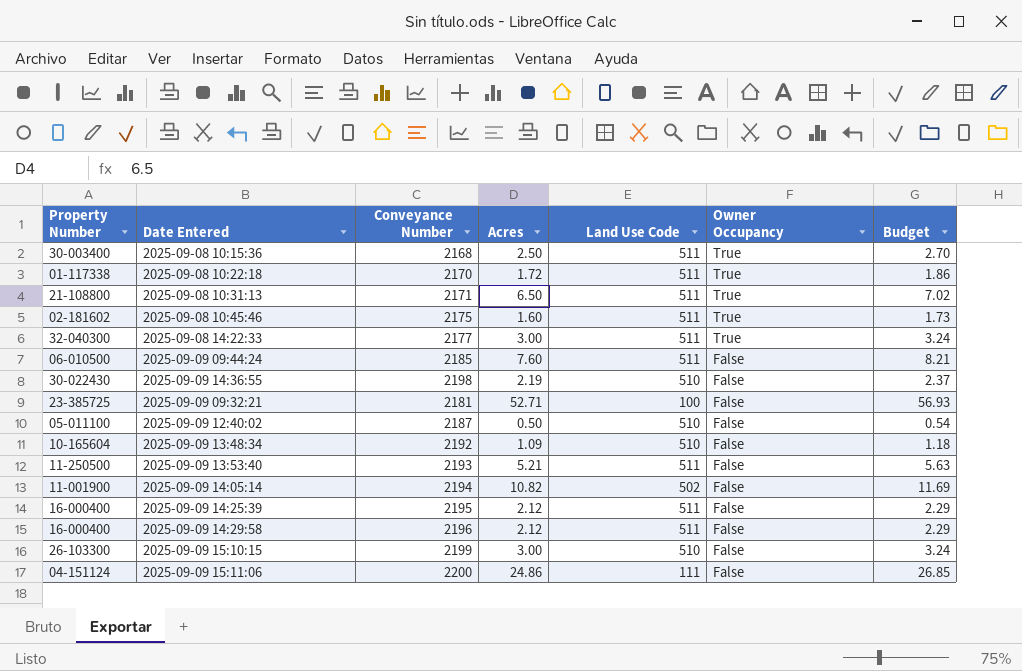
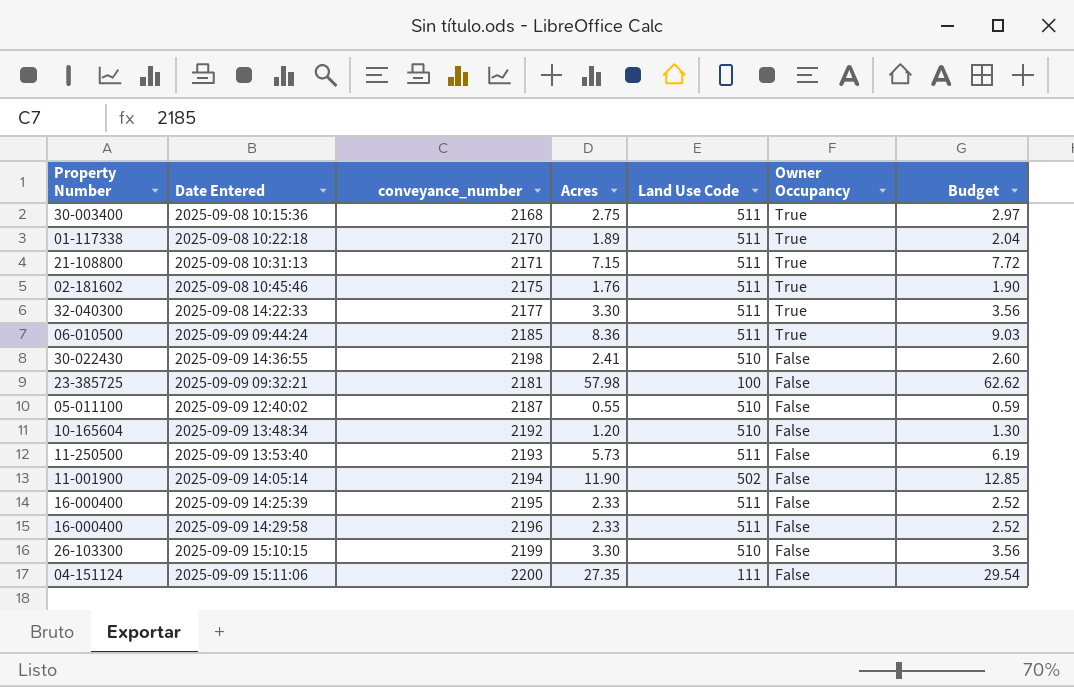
column name: Conveyance Number -> conveyance_number
2025-09-08 10:15:36 | Acres: 2.50 -> 2.75
2025-09-08 10:15:36 | Budget: 2.70 -> 2.97
2025-09-08 10:22:18 | Acres: 1.72 -> 1.89
2025-09-08 10:22:18 | Budget: 1.86 -> 2.04
2025-09-08 10:31:13 | Acres: 6.50 -> 7.15
2025-09-08 10:31:13 | Budget: 7.02 -> 7.72
2025-09-08 10:45:46 | Acres: 1.60 -> 1.76
2025-09-08 10:45:46 | Budget: 1.73 -> 1.90
2025-09-08 14:22:33 | Acres: 3.00 -> 3.30
2025-09-08 14:22:33 | Budget: 3.24 -> 3.56
2025-09-09 09:44:24 | Acres: 7.60 -> 8.36
2025-09-09 09:44:24 | Owner Occupancy: False -> True
2025-09-09 09:44:24 | Budget: 8.21 -> 9.03
2025-09-09 14:36:55 | Acres: 2.19 -> 2.41
2025-09-09 14:36:55 | Budget: 2.37 -> 2.60
2025-09-09 09:32:21 | Acres: 52.71 -> 57.98
2025-09-09 09:32:21 | Budget: 56.93 -> 62.62
2025-09-09 12:40:02 | Acres: 0.50 -> 0.55
2025-09-09 12:40:02 | Budget: 0.54 -> 0.59
2025-09-09 13:48:34 | Acres: 1.09 -> 1.20
2025-09-09 13:48:34 | Budget: 1.18 -> 1.30
2025-09-09 13:53:40 | Acres: 5.21 -> 5.73
2025-09-09 13:53:40 | Budget: 5.63 -> 6.19
2025-09-09 14:05:14 | Acres: 10.82 -> 11.90
2025-09-09 14:05:14 | Budget: 11.69 -> 12.85
2025-09-09 14:25:39 | Acres: 2.12 -> 2.33
2025-09-09 14:25:39 | Budget: 2.29 -> 2.52
2025-09-09 14:29:58 | Acres: 2.12 -> 2.33
2025-09-09 14:29:58 | Budget: 2.29 -> 2.52
2025-09-09 15:10:15 | Acres: 3.00 -> 3.30
2025-09-09 15:10:15 | Budget: 3.24 -> 3.56
2025-09-09 15:11:06 | Acres: 24.86 -> 27.35
2025-09-09 15:11:06 | Budget: 26.85 -> 29.54

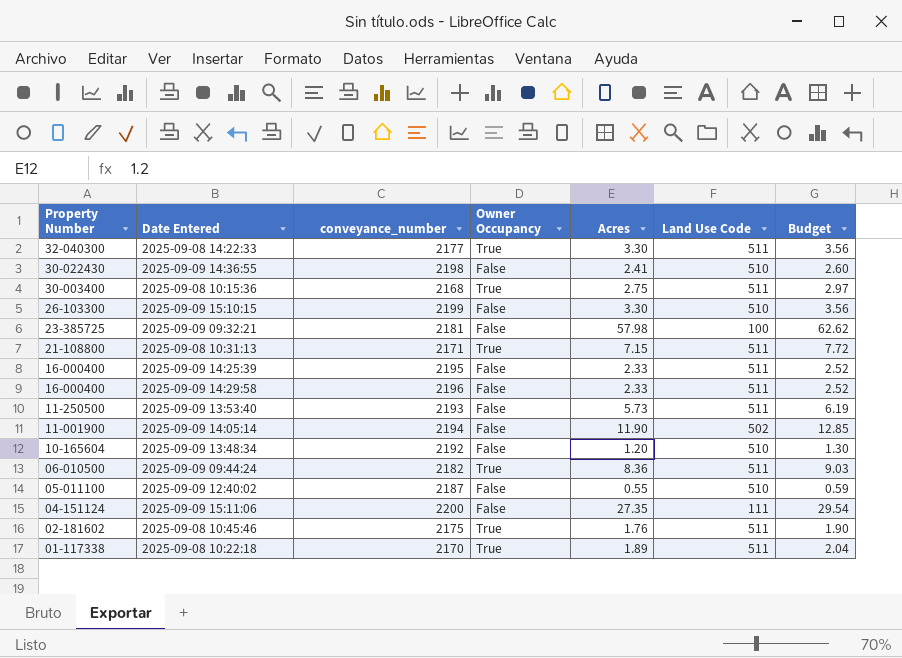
row order: Owner Occupancy descending -> Property Number descending
column Owner Occupancy | position: 6 -> 4
2025-09-09 09:44:24 | conveyance_number: 2185 -> 2182

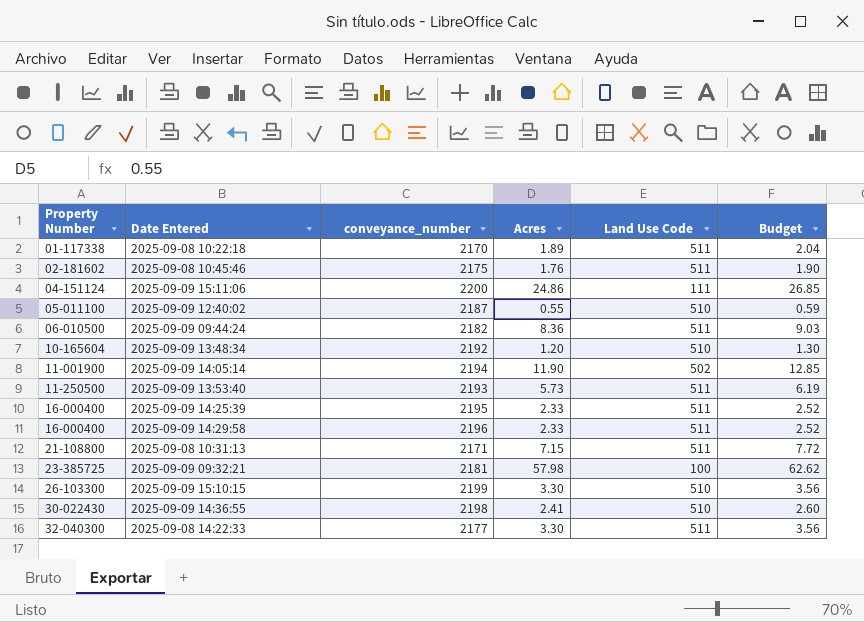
row order: Property Number descending -> Property Number ascending
column Owner Occupancy | position: 4 -> none
row 2025-09-08 10:15:36: 30-003400 | 2168 | True | 2.75 | 511 | 2.97 -> none
2025-09-09 15:11:06 | Acres: 27.35 -> 24.86
2025-09-09 15:11:06 | Budget: 29.54 -> 26.85

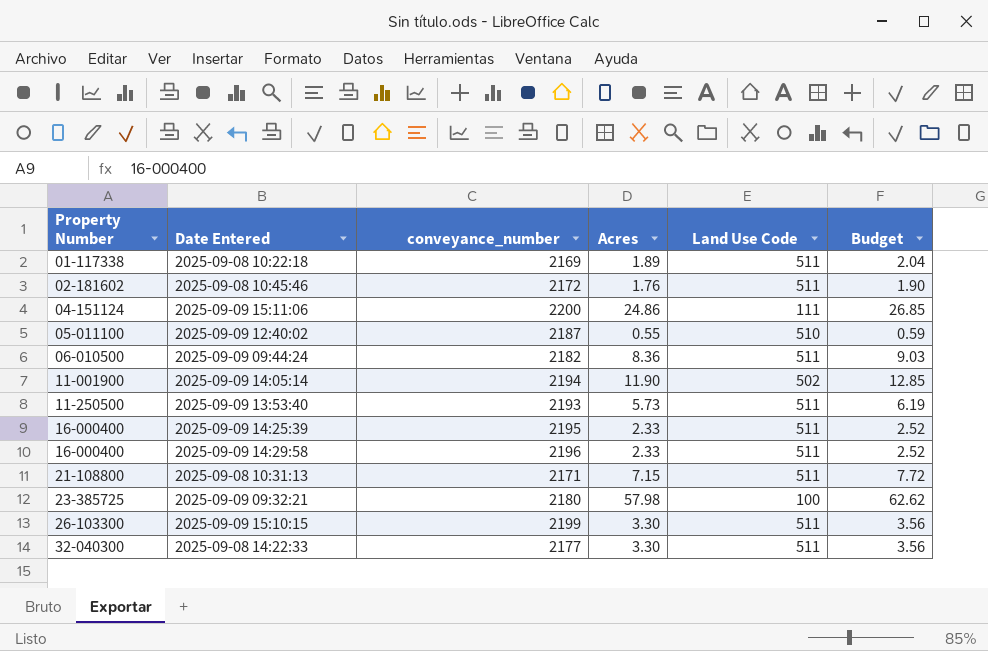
row 2025-09-09 13:48:34: 10-165604 | 2192 | 1.20 | 510 | 1.30 -> none
row 2025-09-09 14:36:55: 30-022430 | 2198 | 2.41 | 510 | 2.60 -> none
2025-09-08 10:22:18 | conveyance_number: 2170 -> 2169
2025-09-08 10:45:46 | conveyance_number: 2175 -> 2172
2025-09-09 09:32:21 | conveyance_number: 2181 -> 2180
2025-09-09 15:10:15 | Land Use Code: 510 -> 511

